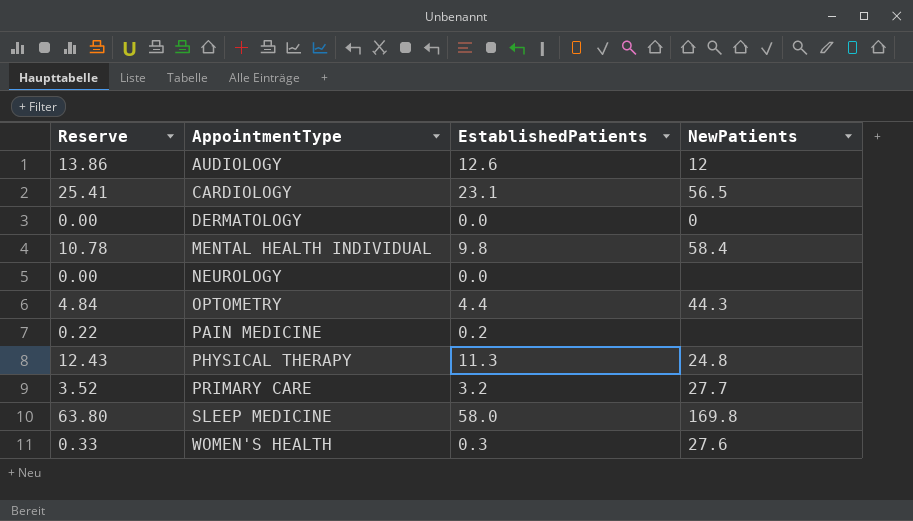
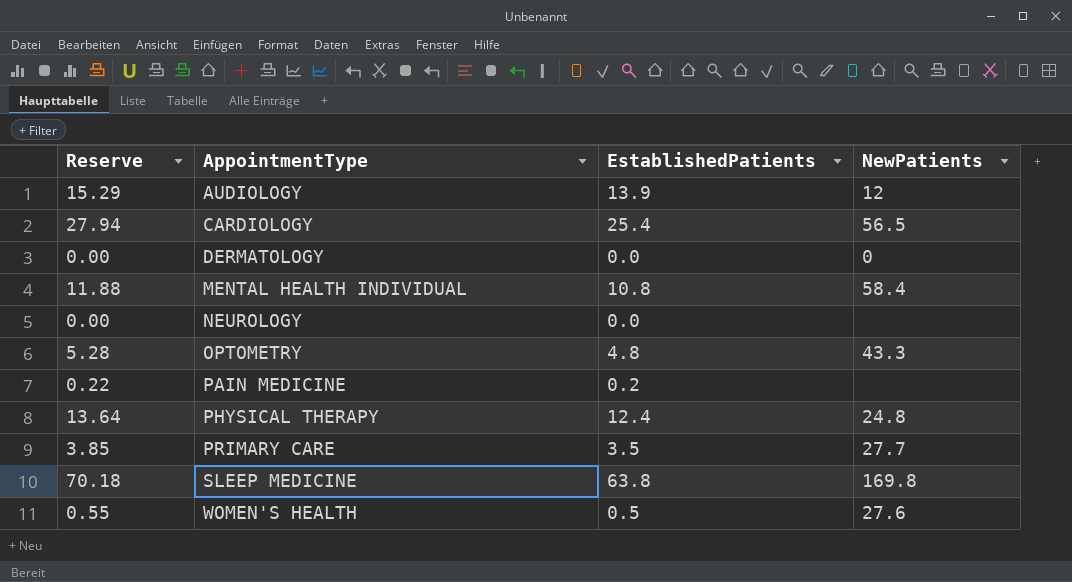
AUDIOLOGY | Reserve: 13.86 -> 15.29
AUDIOLOGY | EstablishedPatients: 12.6 -> 13.9
CARDIOLOGY | Reserve: 25.41 -> 27.94
CARDIOLOGY | EstablishedPatients: 23.1 -> 25.4
MENTAL HEALTH INDIVIDUAL | Reserve: 10.78 -> 11.88
MENTAL HEALTH INDIVIDUAL | EstablishedPatients: 9.8 -> 10.8
OPTOMETRY | Reserve: 4.84 -> 5.28
OPTOMETRY | EstablishedPatients: 4.4 -> 4.8
OPTOMETRY | NewPatients: 44.3 -> 43.3
PHYSICAL THERAPY | Reserve: 12.43 -> 13.64
PHYSICAL THERAPY | EstablishedPatients: 11.3 -> 12.4
PRIMARY CARE | Reserve: 3.52 -> 3.85
PRIMARY CARE | EstablishedPatients: 3.2 -> 3.5
SLEEP MEDICINE | Reserve: 63.80 -> 70.18
SLEEP MEDICINE | EstablishedPatients: 58.0 -> 63.8
WOMEN'S HEALTH | Reserve: 0.33 -> 0.55
WOMEN'S HEALTH | EstablishedPatients: 0.3 -> 0.5

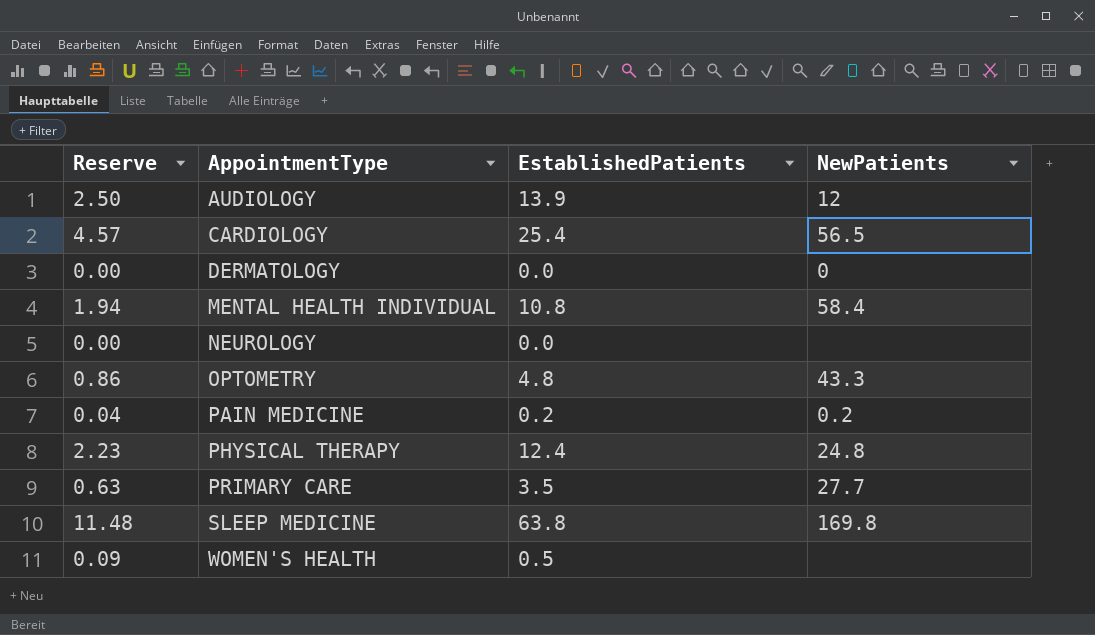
column Reserve | formula: [EstablishedPatients] * 1.1 -> [EstablishedPatients] * 0.18
PAIN MEDICINE | NewPatients: none -> 0.2
WOMEN'S HEALTH | NewPatients: 27.6 -> none

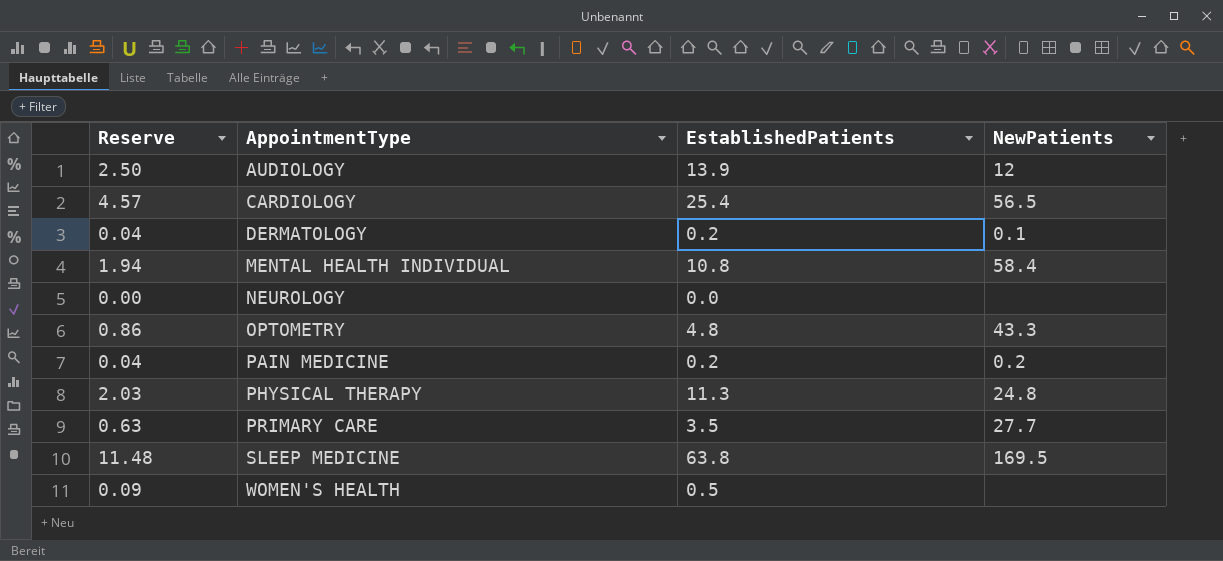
DERMATOLOGY | Reserve: 0.00 -> 0.04
DERMATOLOGY | EstablishedPatients: 0.0 -> 0.2
DERMATOLOGY | NewPatients: 0 -> 0.1
PHYSICAL THERAPY | Reserve: 2.23 -> 2.03
PHYSICAL THERAPY | EstablishedPatients: 12.4 -> 11.3
SLEEP MEDICINE | NewPatients: 169.8 -> 169.5

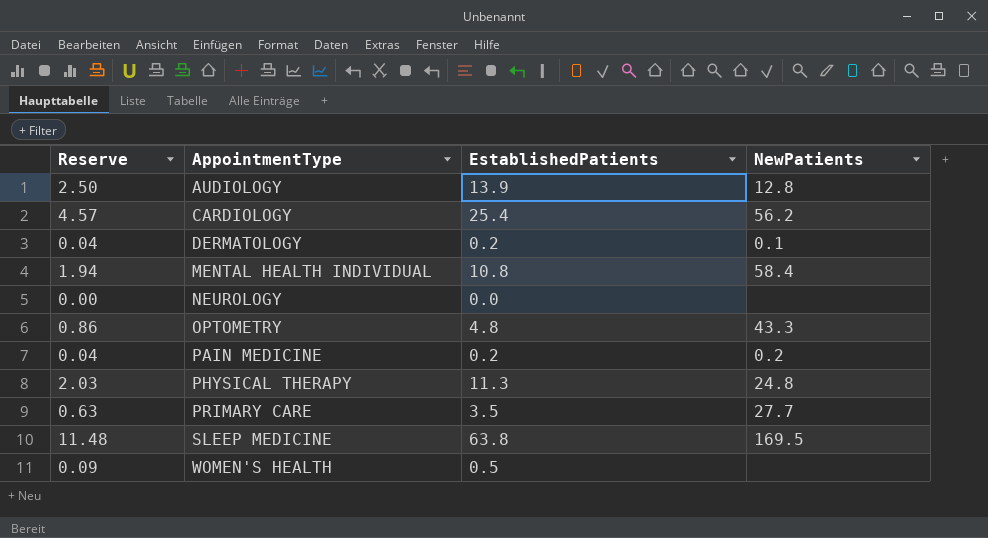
AUDIOLOGY | NewPatients: 12 -> 12.8
CARDIOLOGY | NewPatients: 56.5 -> 56.2

